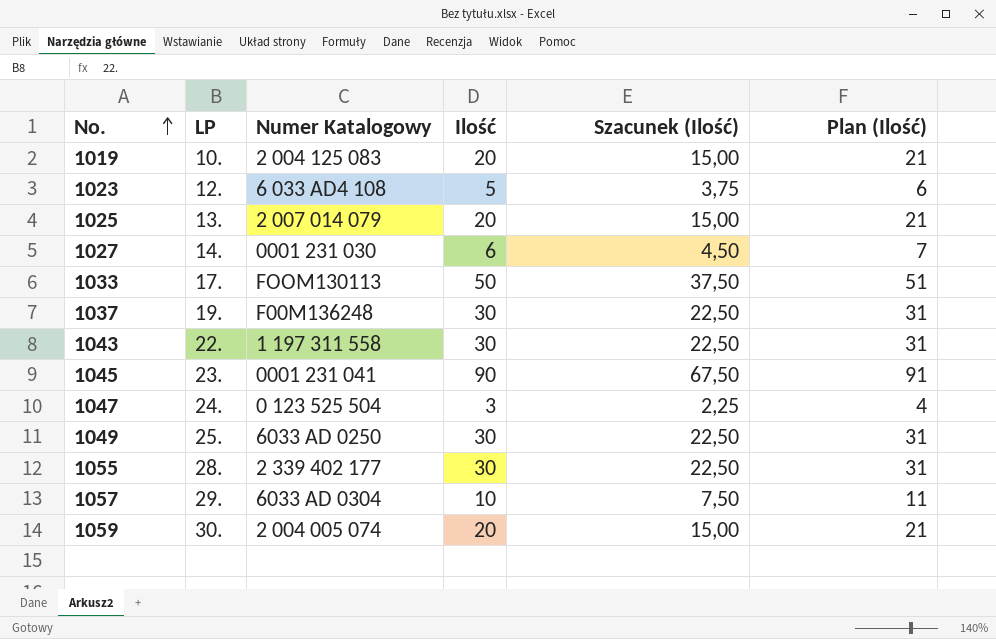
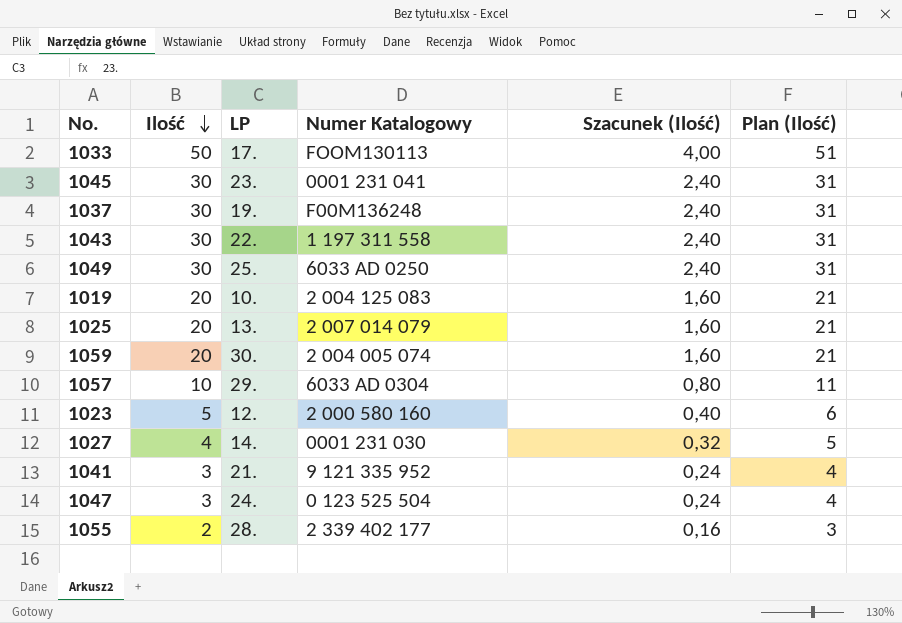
row order: No. ascending -> Ilość descending
column Ilość | position: 4 -> 2
column Szacunek (Ilość) | formula: [Ilość] * 0,75 -> [Ilość] * 0,08
1045 | Ilość: 90 -> 30
1045 | Plan (Ilość): 91 -> 31
1023 | Numer Katalogowy: 6 033 AD4 108 -> 2 000 580 160
1027 | Ilość: 6 -> 4
1027 | Plan (Ilość): 7 -> 5
row 1041: none -> 3 | 21. | 9 121 335 952 | 0,24 | 4
1055 | Ilość: 30 -> 2
1055 | Plan (Ilość): 31 -> 3

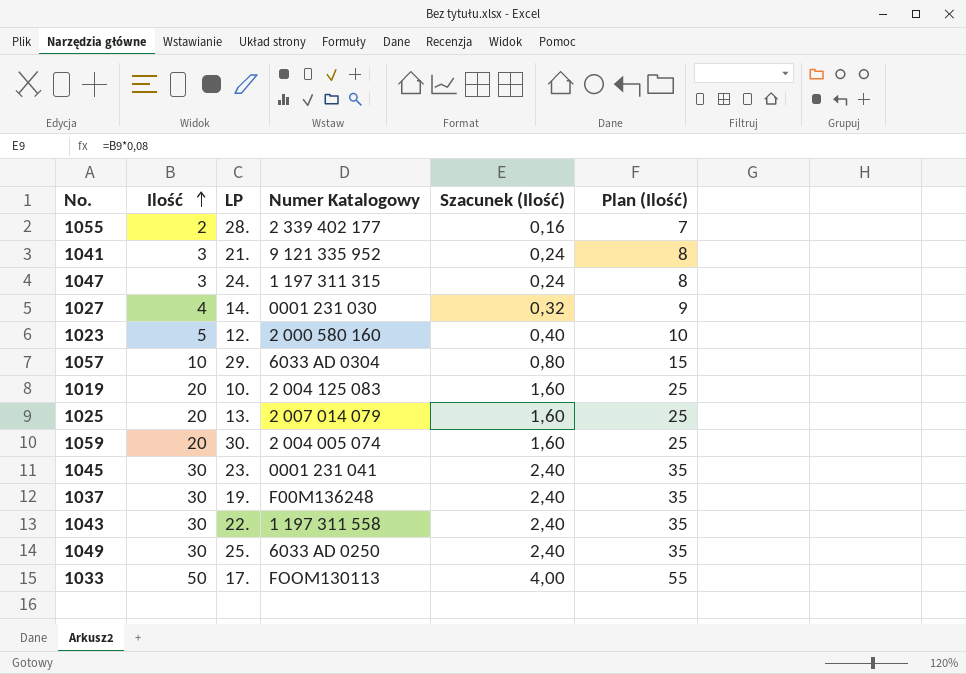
row order: Ilość descending -> Ilość ascending
column Plan (Ilość) | formula: [Ilość] + 1 -> [Ilość] + 5
1047 | Numer Katalogowy: 0 123 525 504 -> 1 197 311 315

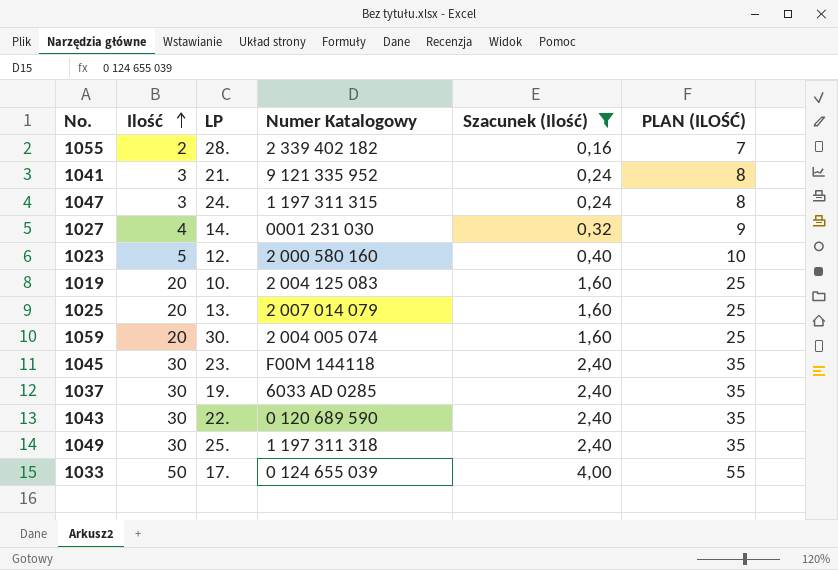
filter: none -> Szacunek (Ilość) != 0,80
column name: Plan (Ilość) -> PLAN (ILOŚĆ)
1055 | Numer Katalogowy: 2 339 402 177 -> 2 339 402 182
1045 | Numer Katalogowy: 0001 231 041 -> F00M 144118
1037 | Numer Katalogowy: F00M136248 -> 6033 AD 0285
1043 | Numer Katalogowy: 1 197 311 558 -> 0 120 689 590
1049 | Numer Katalogowy: 6033 AD 0250 -> 1 197 311 318
1033 | Numer Katalogowy: FOOM130113 -> 0 124 655 039

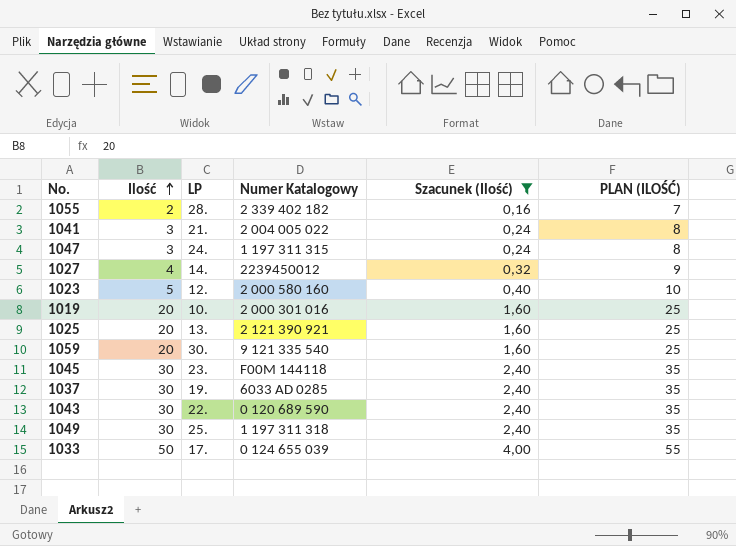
1041 | Numer Katalogowy: 9 121 335 952 -> 2 004 005 022
1027 | Numer Katalogowy: 0001 231 030 -> 2239450012
1019 | Numer Katalogowy: 2 004 125 083 -> 2 000 301 016
1025 | Numer Katalogowy: 2 007 014 079 -> 2 121 390 921
1059 | Numer Katalogowy: 2 004 005 074 -> 9 121 335 540

